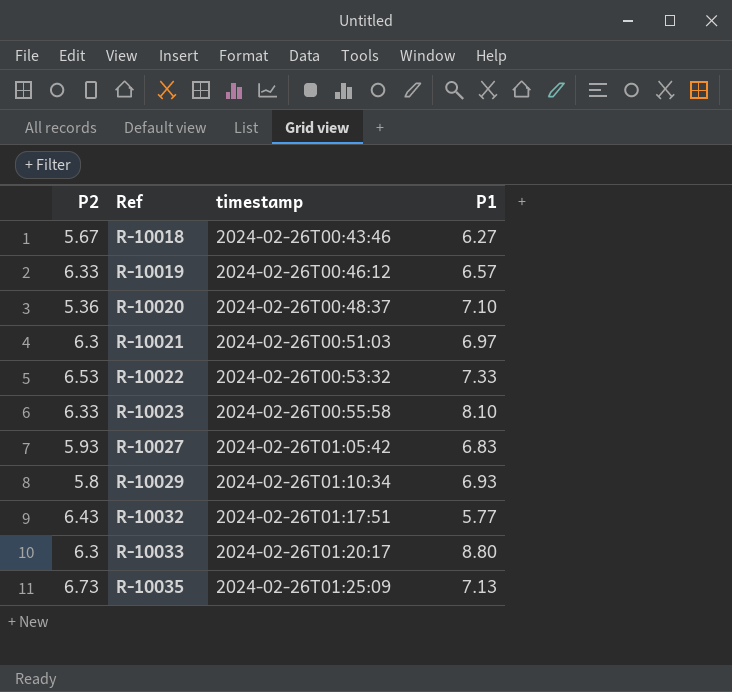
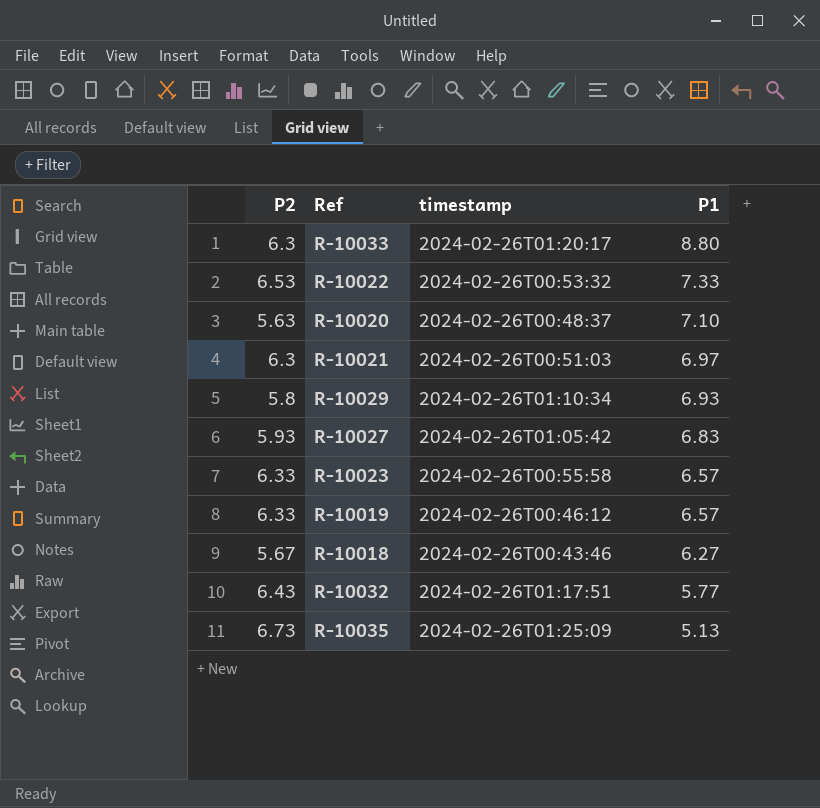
row order: Ref ascending -> P1 descending
R-10020 | P2: 5.36 -> 5.63
R-10023 | P1: 8.10 -> 6.57
R-10035 | P1: 7.13 -> 5.13

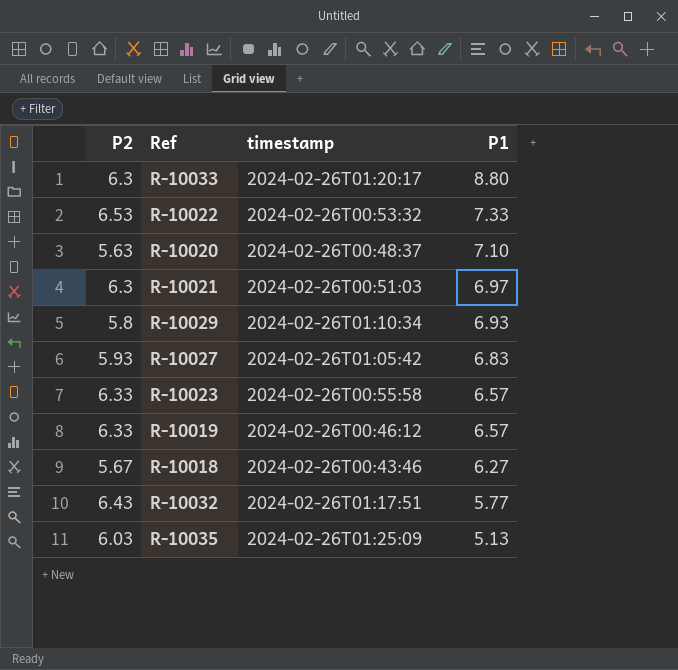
R-10035 | P2: 6.73 -> 6.03

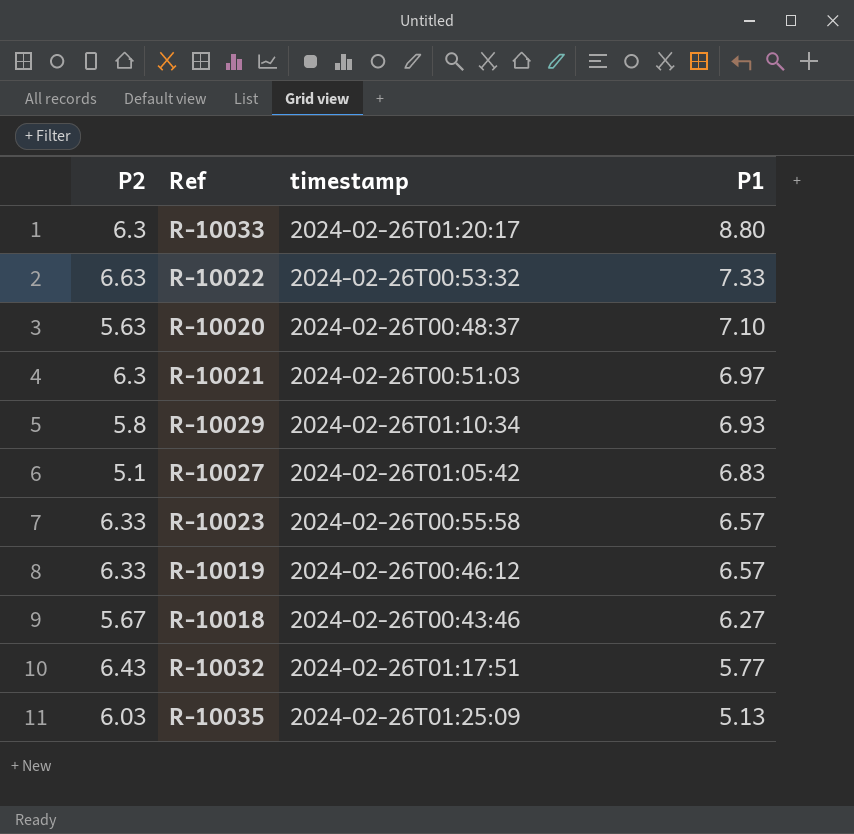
R-10022 | P2: 6.53 -> 6.63
R-10027 | P2: 5.93 -> 5.1

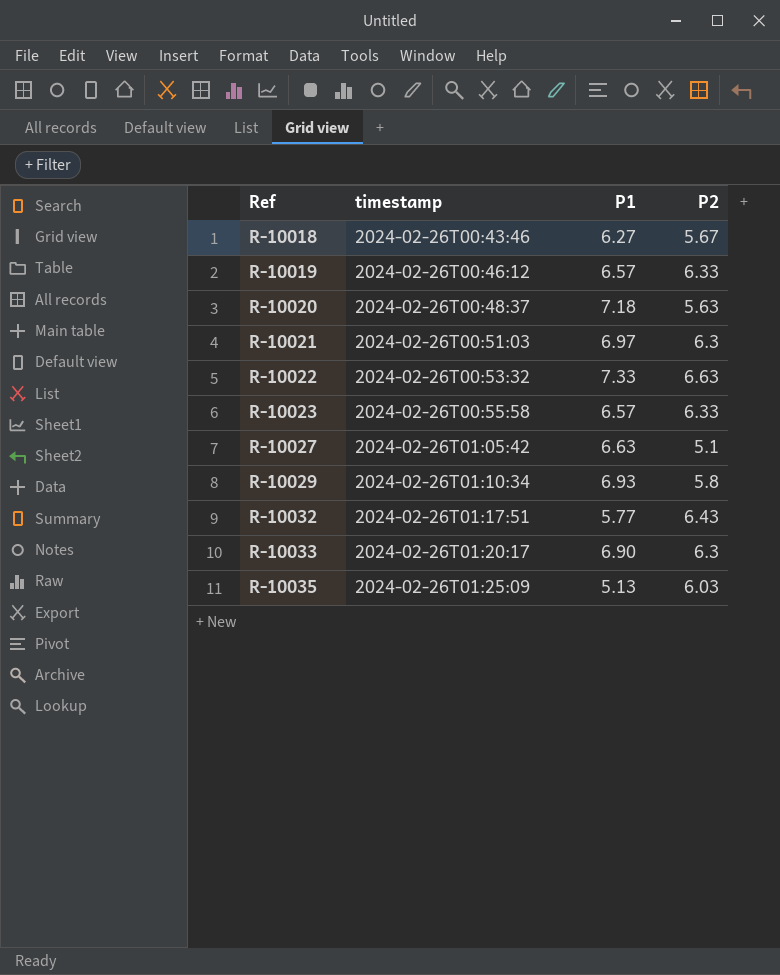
row order: P1 descending -> Ref ascending
column P2 | position: 1 -> 4
R-10020 | P1: 7.10 -> 7.18
R-10027 | P1: 6.83 -> 6.63
R-10033 | P1: 8.80 -> 6.90

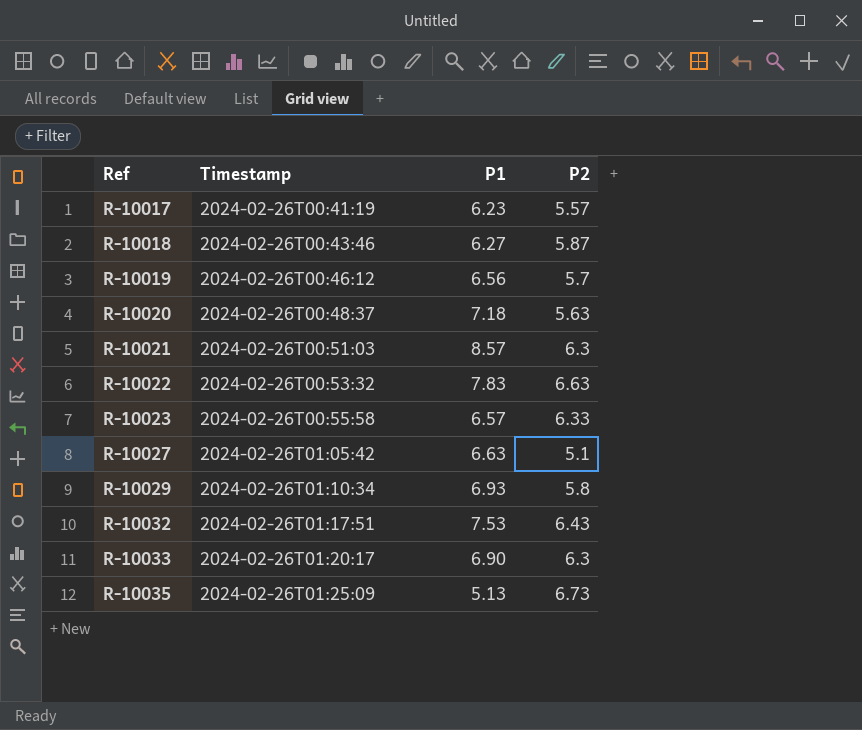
column name: timestamp -> Timestamp
row R-10017: none -> 2024-02-26T00:41:19 | 6.23 | 5.57
R-10018 | P2: 5.67 -> 5.87
R-10019 | P1: 6.57 -> 6.56
R-10019 | P2: 6.33 -> 5.7
R-10021 | P1: 6.97 -> 8.57
R-10022 | P1: 7.33 -> 7.83
R-10032 | P1: 5.77 -> 7.53
R-10035 | P2: 6.03 -> 6.73

